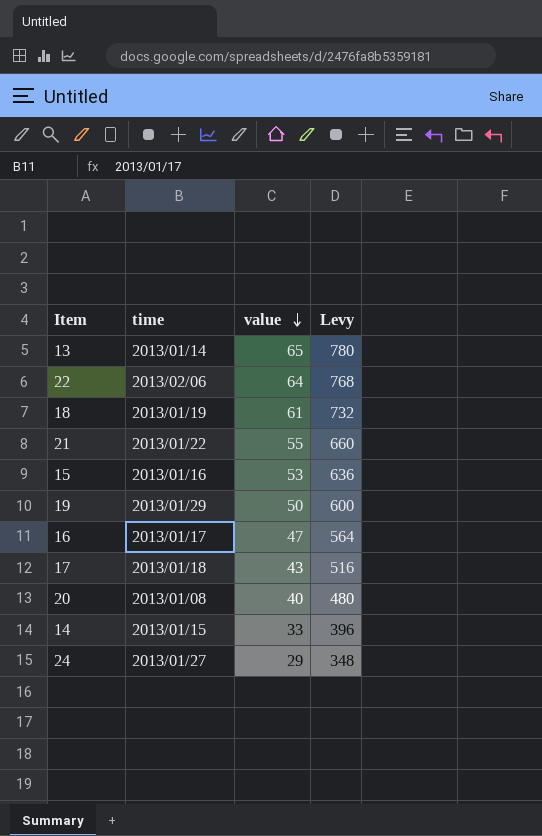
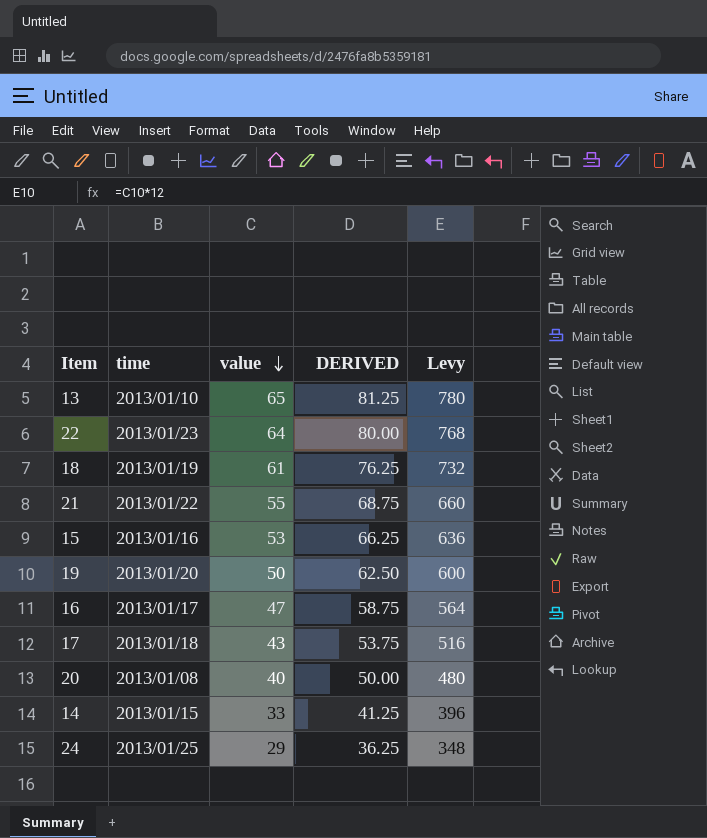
column DERIVED | formula: none -> [value] * 1.25
13 | time: 2013/01/14 -> 2013/01/10
22 | time: 2013/02/06 -> 2013/01/23
19 | time: 2013/01/29 -> 2013/01/20
24 | time: 2013/01/27 -> 2013/01/25

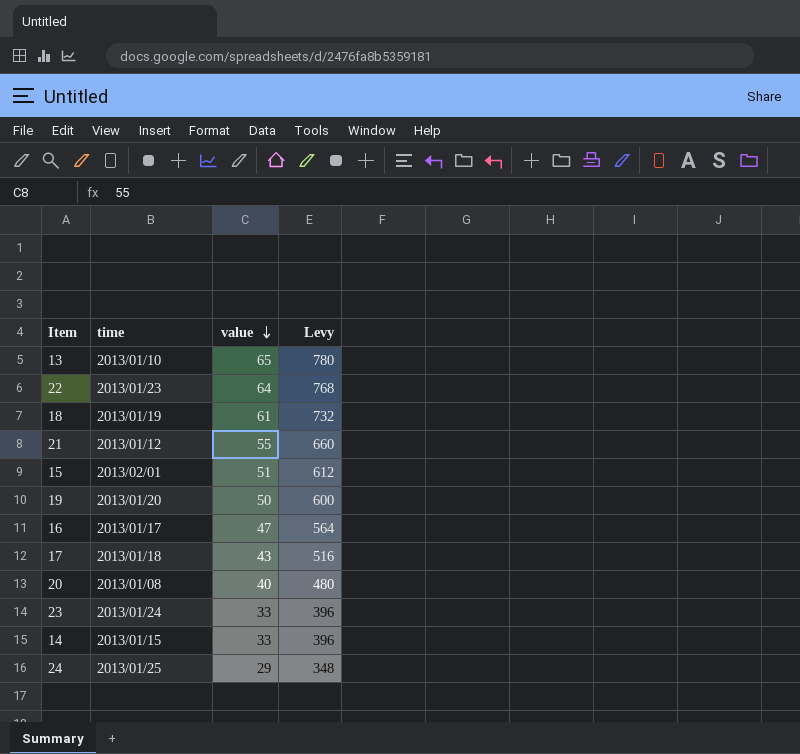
column DERIVED | formula: [value] * 1.25 -> none
21 | time: 2013/01/22 -> 2013/01/12
15 | time: 2013/01/16 -> 2013/02/01
15 | value: 53 -> 51
15 | Levy: 636 -> 612
row 23: none -> 2013/01/24 | 33 | 396

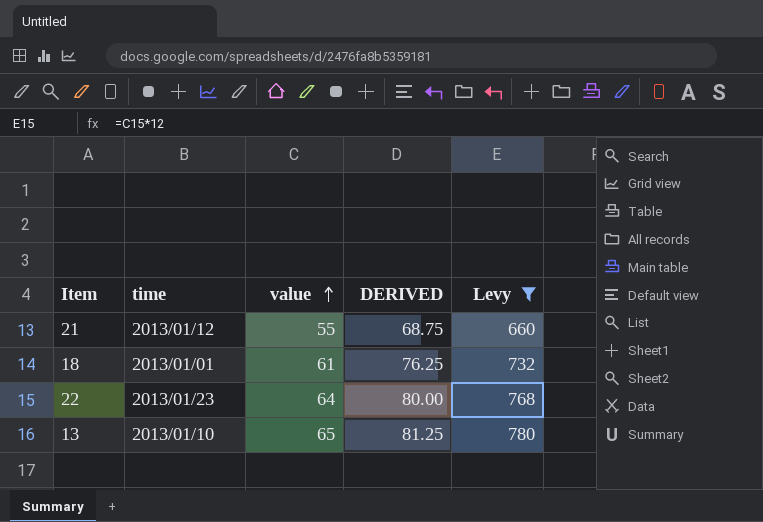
filter: none -> Levy >= 660
row order: value descending -> value ascending
column DERIVED | formula: none -> [value] * 1.25
18 | time: 2013/01/19 -> 2013/01/01

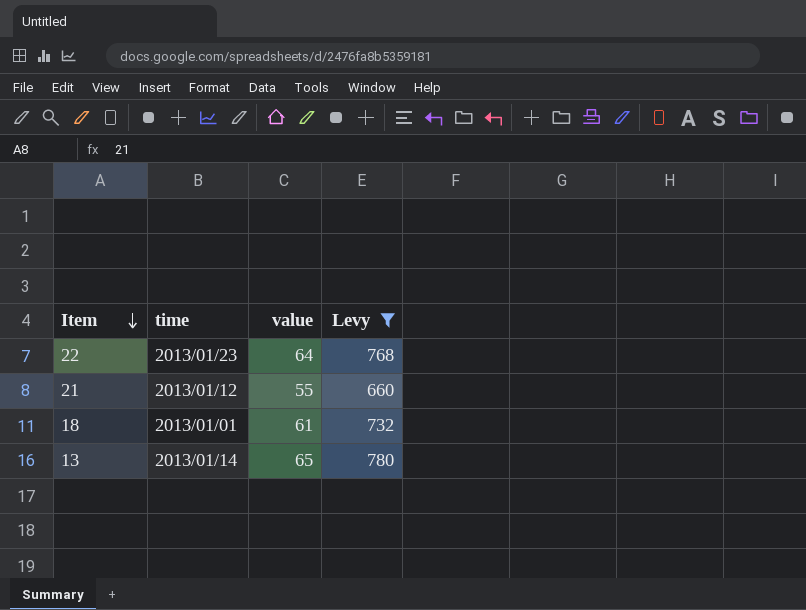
row order: value ascending -> Item descending
column DERIVED | formula: [value] * 1.25 -> none
13 | time: 2013/01/10 -> 2013/01/14

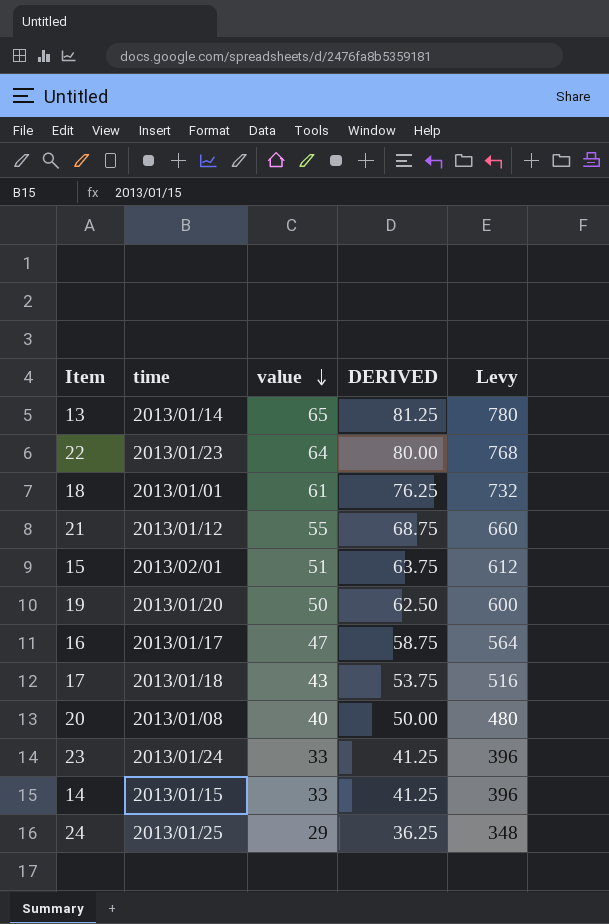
filter: Levy >= 660 -> none
row order: Item descending -> value descending
column DERIVED | formula: none -> [value] * 1.25

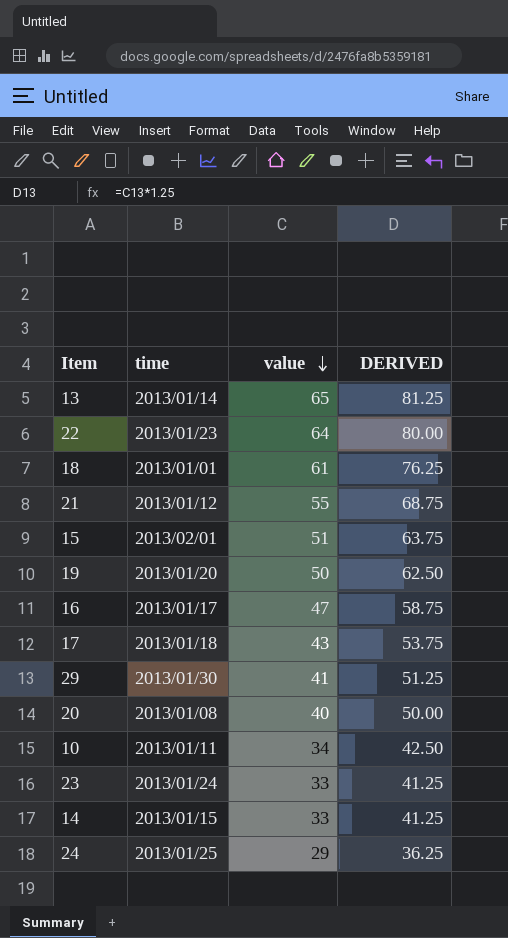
column Levy | formula: [value] * 12 -> none
row 29: none -> 2013/01/30 | 41 | 51.25
row 10: none -> 2013/01/11 | 34 | 42.50

